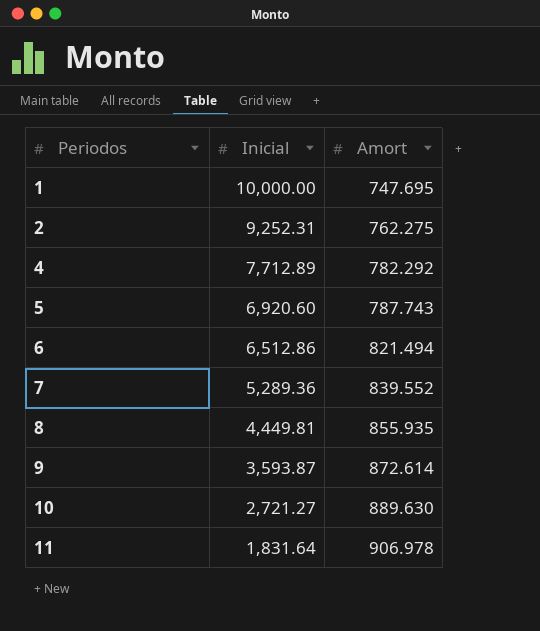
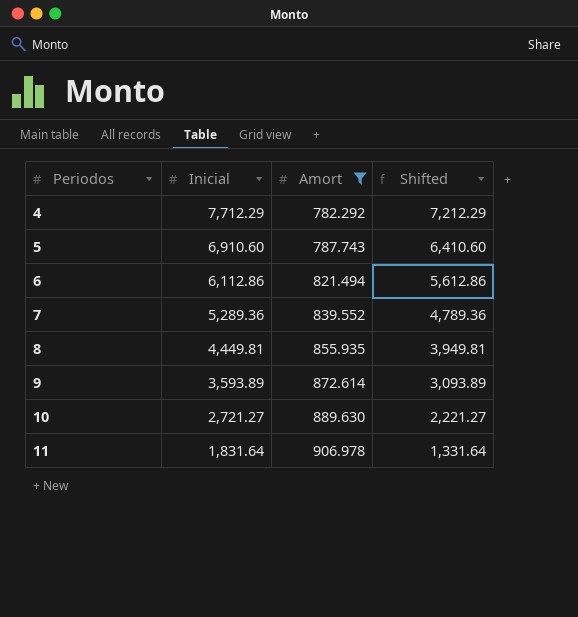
filter: none -> Amort >= 782.292
column Shifted | formula: none -> [Inicial] - 500
4 | Inicial: 7,712.89 -> 7,712.29
5 | Inicial: 6,920.60 -> 6,910.60
6 | Inicial: 6,512.86 -> 6,112.86
9 | Inicial: 3,593.87 -> 3,593.89

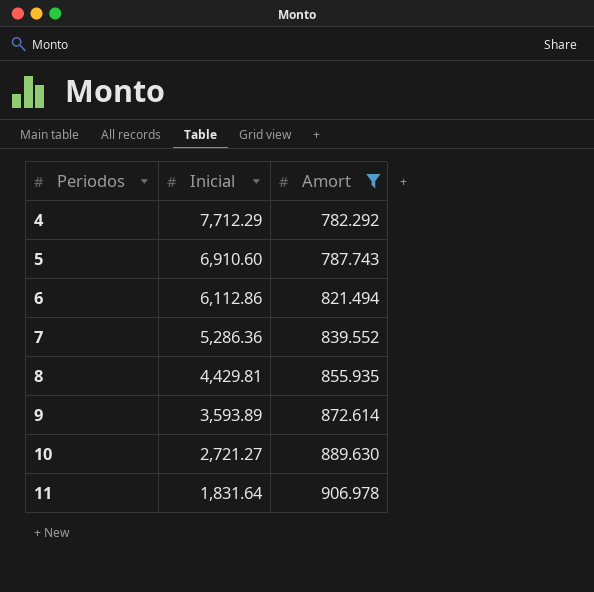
column Shifted | formula: [Inicial] - 500 -> none
7 | Inicial: 5,289.36 -> 5,286.36
8 | Inicial: 4,449.81 -> 4,429.81

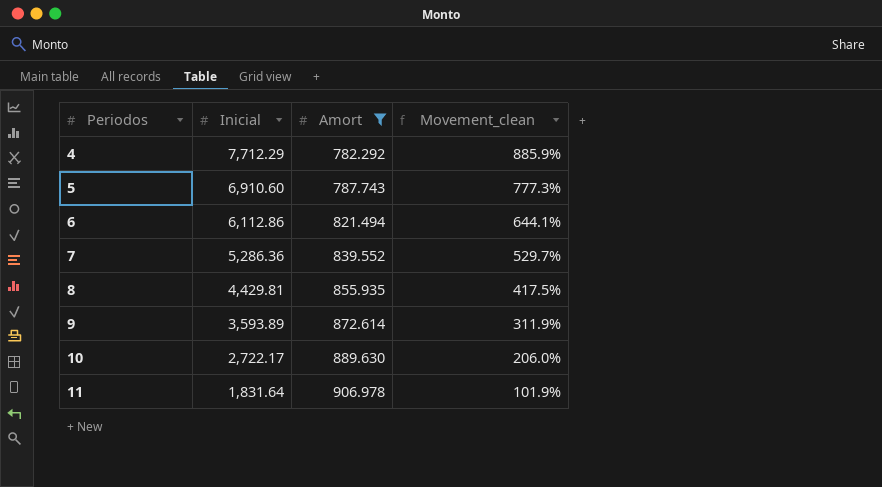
column Movement_clean | formula: none -> ([Inicial] - [Amort]) / [Amort]
10 | Inicial: 2,721.27 -> 2,722.17

